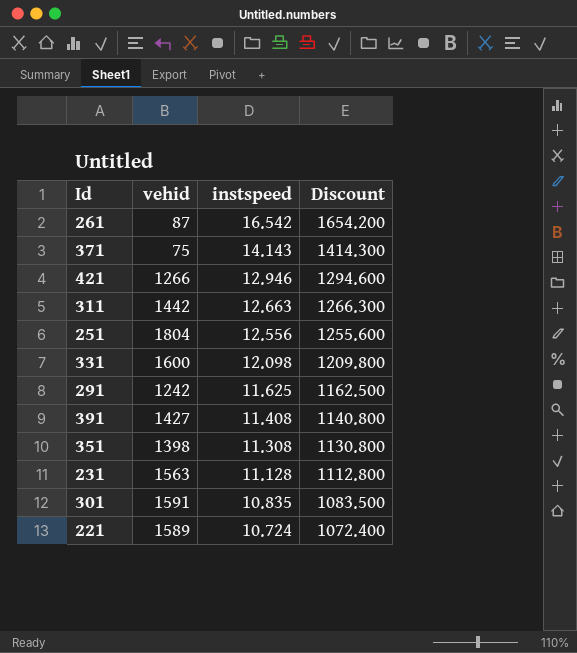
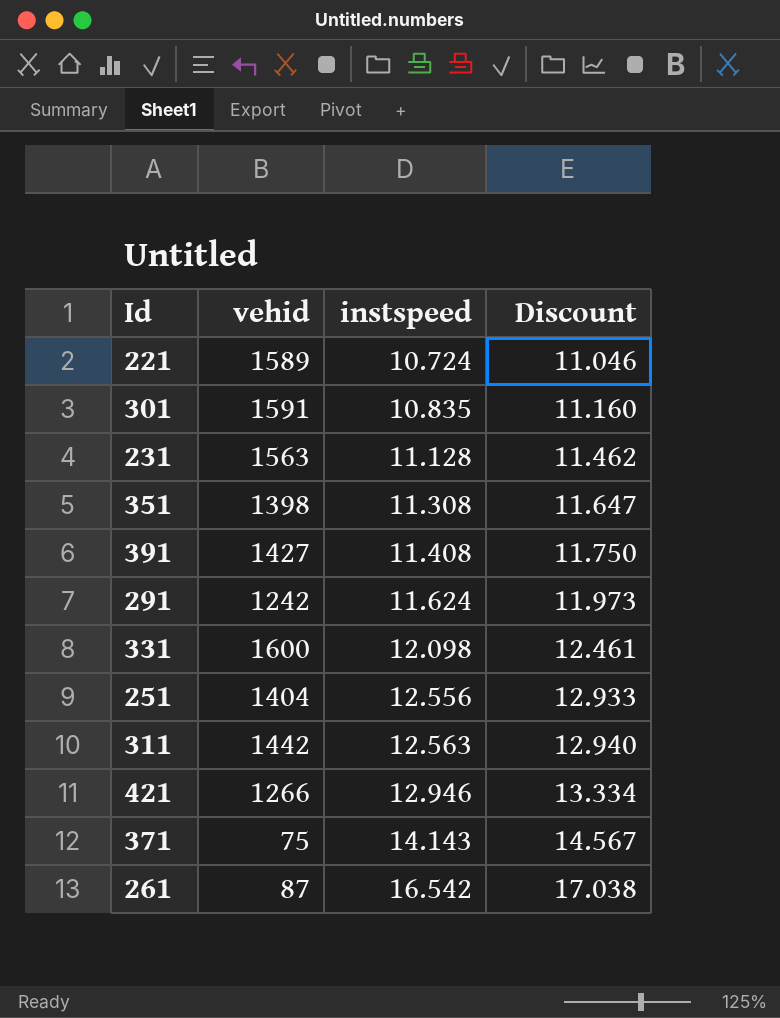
row order: instspeed descending -> instspeed ascending
column Discount | formula: [instspeed] * 100 -> [instspeed] * 1.03
291 | instspeed: 11.625 -> 11.624
251 | vehid: 1804 -> 1404
311 | instspeed: 12.663 -> 12.563

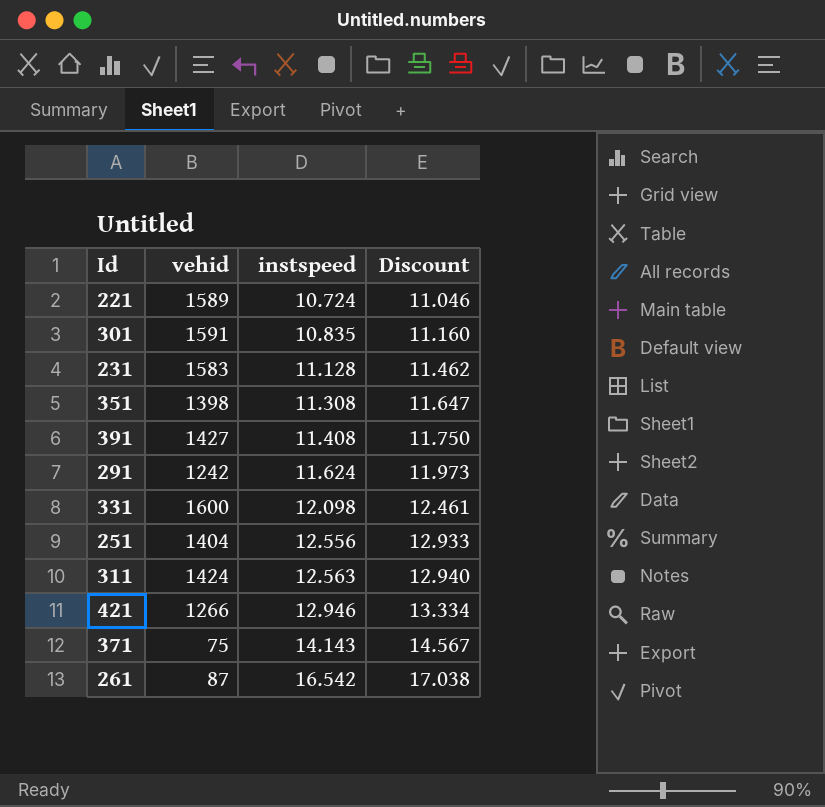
231 | vehid: 1563 -> 1583
311 | vehid: 1442 -> 1424

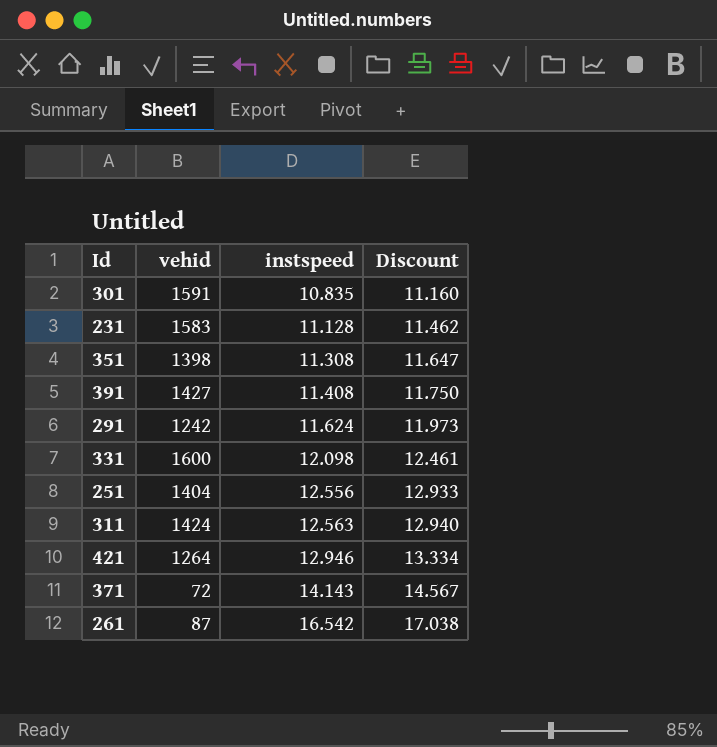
row 221: 1589 | 10.724 | 11.046 -> none
421 | vehid: 1266 -> 1264
371 | vehid: 75 -> 72

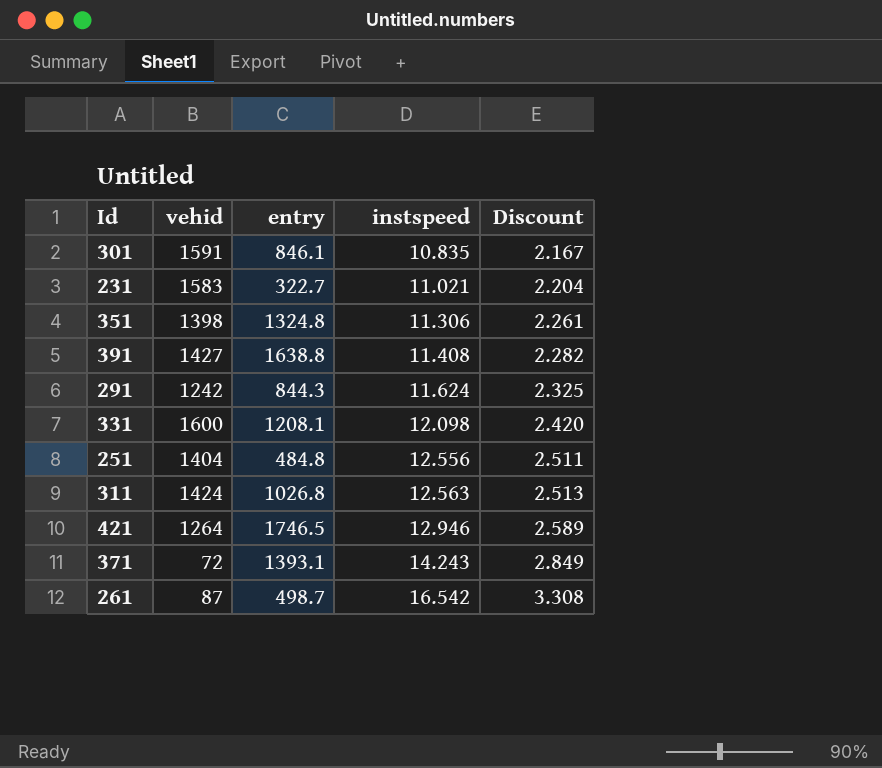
column entry | position: none -> 3
column Discount | formula: [instspeed] * 1.03 -> [instspeed] * 0.2
231 | instspeed: 11.128 -> 11.021
351 | instspeed: 11.308 -> 11.306
371 | instspeed: 14.143 -> 14.243

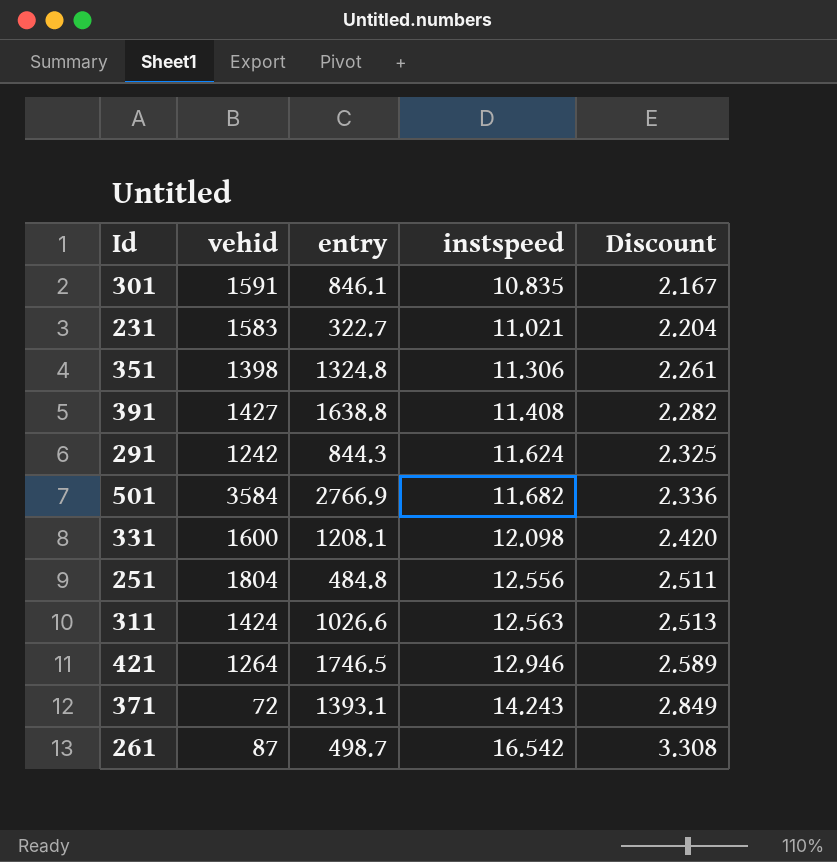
row 501: none -> 3584 | 2766.9 | 11.682 | 2.336
251 | vehid: 1404 -> 1804
311 | entry: 1026.8 -> 1026.6

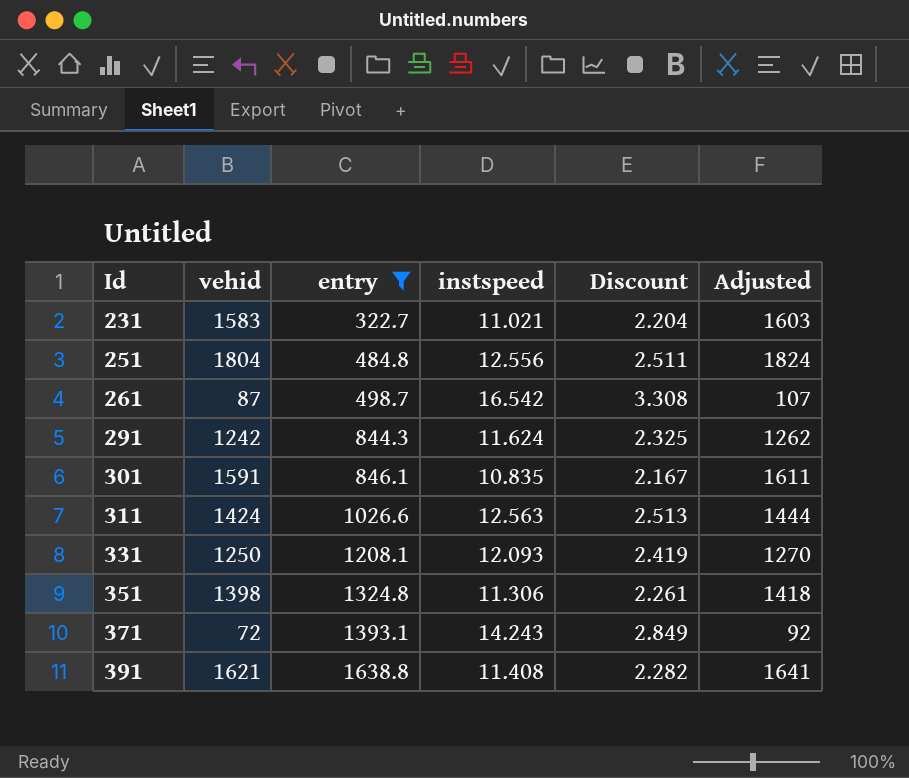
filter: none -> entry <= 1638.8
row order: instspeed ascending -> Id ascending
column Adjusted | formula: none -> [vehid] + 20
331 | vehid: 1600 -> 1250
331 | instspeed: 12.098 -> 12.093
331 | Discount: 2.420 -> 2.419
391 | vehid: 1427 -> 1621

